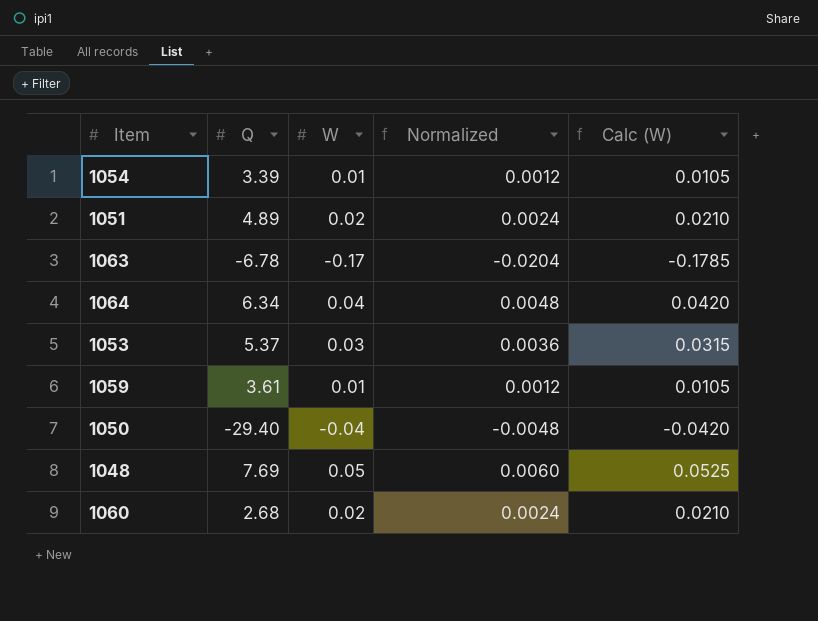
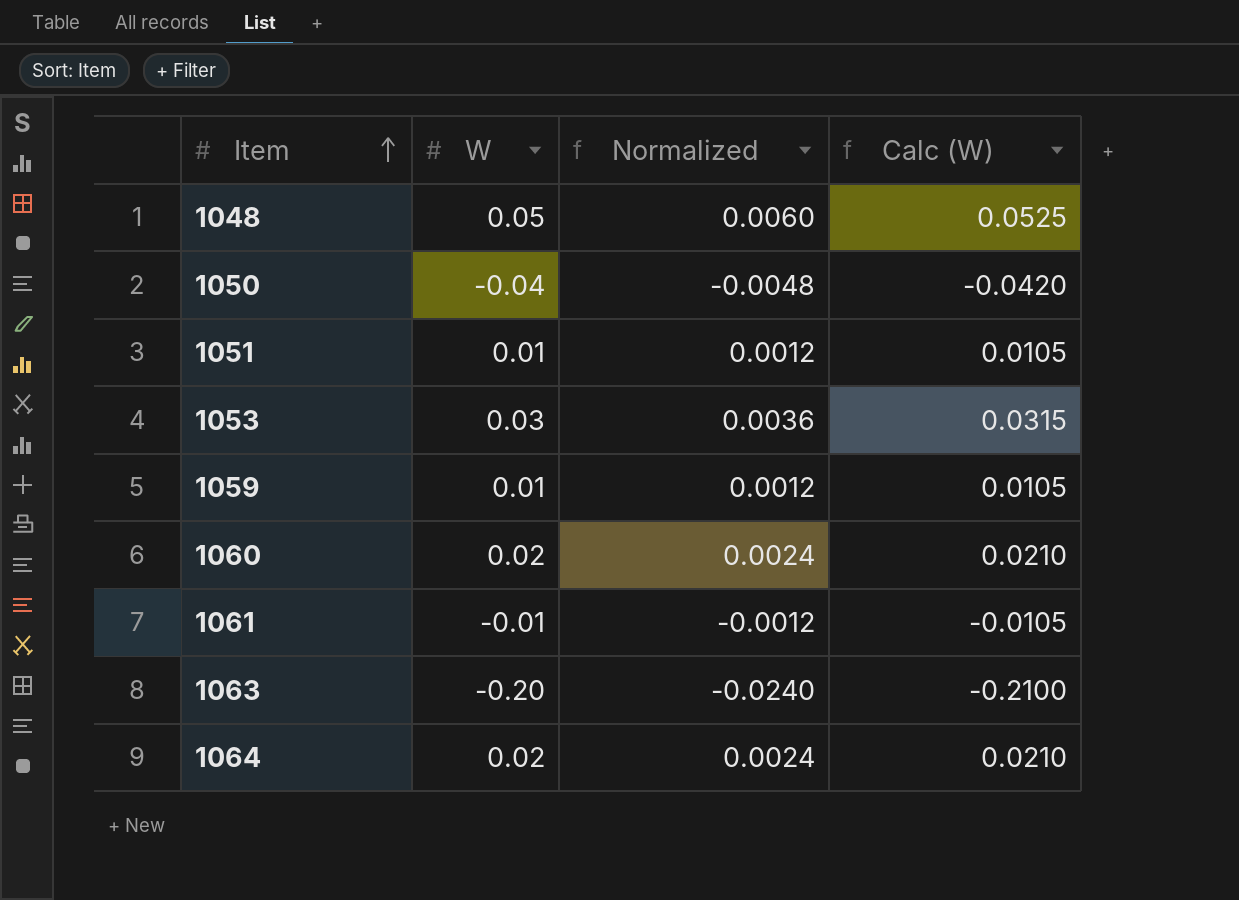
row order: none -> Item ascending
column Q | position: 2 -> none
row 1054: 3.39 | 0.01 | 0.0012 | 0.0105 -> none
1051 | W: 0.02 -> 0.01
1051 | Normalized: 0.0024 -> 0.0012
1051 | Calc (W): 0.0210 -> 0.0105
row 1061: none -> -0.01 | -0.0012 | -0.0105
1063 | W: -0.17 -> -0.20
1063 | Normalized: -0.0204 -> -0.0240
1063 | Calc (W): -0.1785 -> -0.2100
1064 | W: 0.04 -> 0.02
1064 | Normalized: 0.0048 -> 0.0024
1064 | Calc (W): 0.0420 -> 0.0210

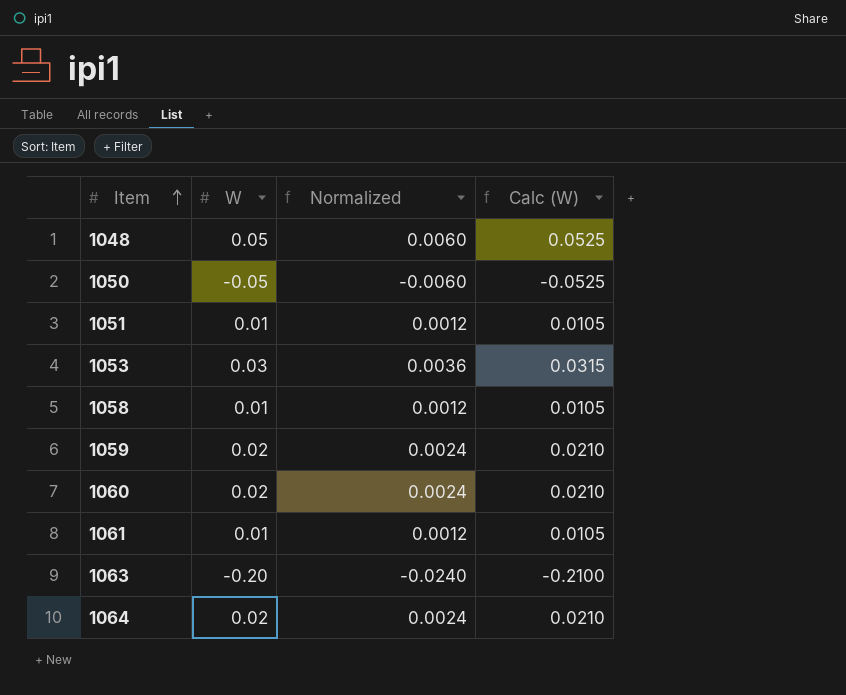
1050 | W: -0.04 -> -0.05
1050 | Normalized: -0.0048 -> -0.0060
1050 | Calc (W): -0.0420 -> -0.0525
row 1058: none -> 0.01 | 0.0012 | 0.0105
1059 | W: 0.01 -> 0.02
1059 | Normalized: 0.0012 -> 0.0024
1059 | Calc (W): 0.0105 -> 0.0210
1061 | W: -0.01 -> 0.01
1061 | Normalized: -0.0012 -> 0.0012
1061 | Calc (W): -0.0105 -> 0.0105

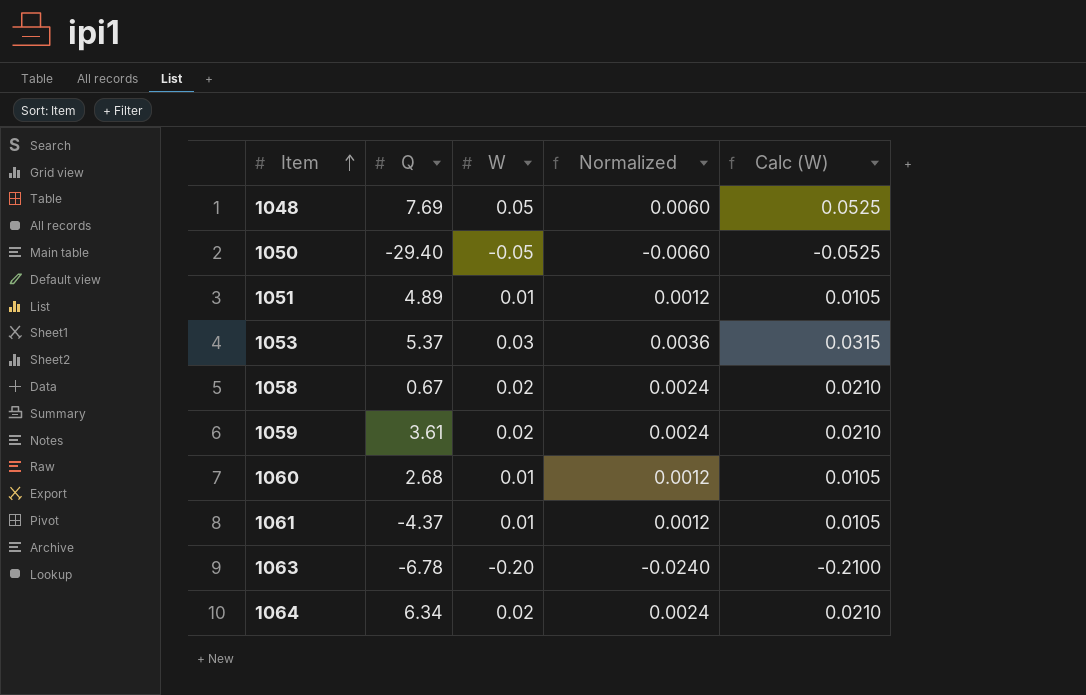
column Q | position: none -> 2
1058 | W: 0.01 -> 0.02
1058 | Normalized: 0.0012 -> 0.0024
1058 | Calc (W): 0.0105 -> 0.0210
1060 | W: 0.02 -> 0.01
1060 | Normalized: 0.0024 -> 0.0012
1060 | Calc (W): 0.0210 -> 0.0105

